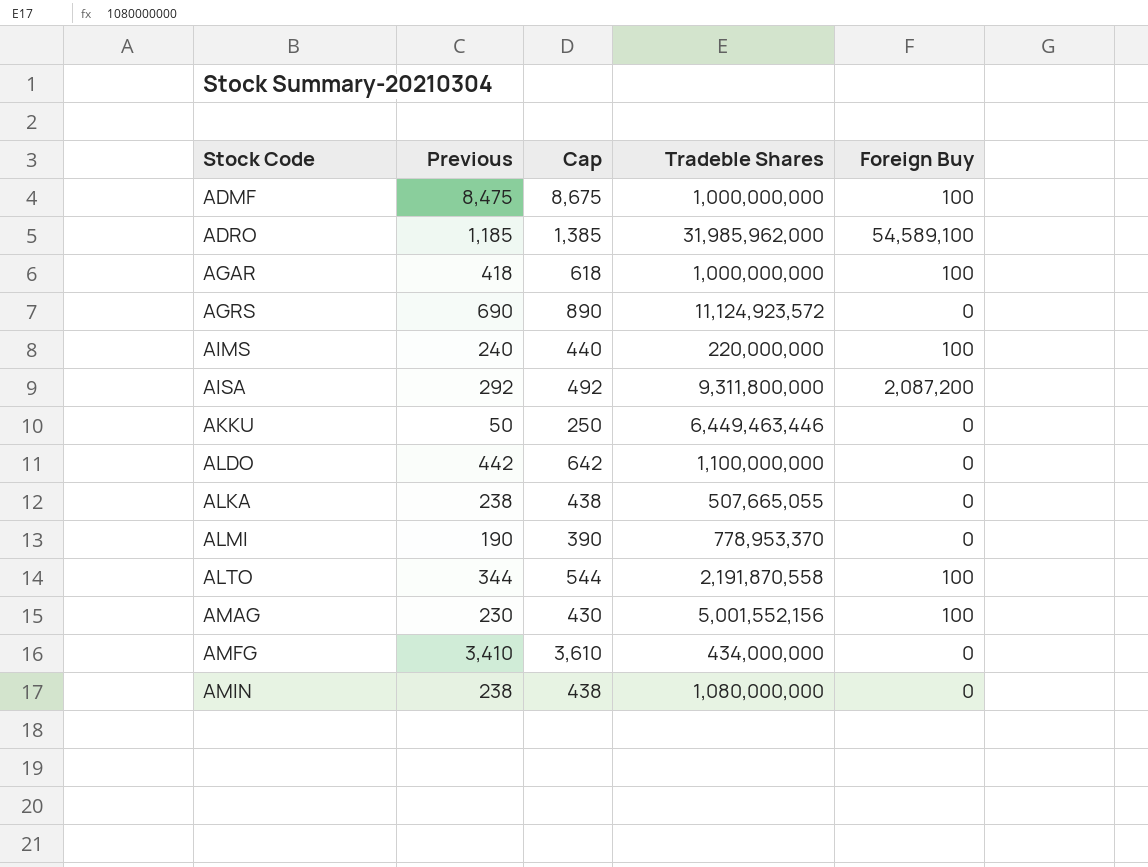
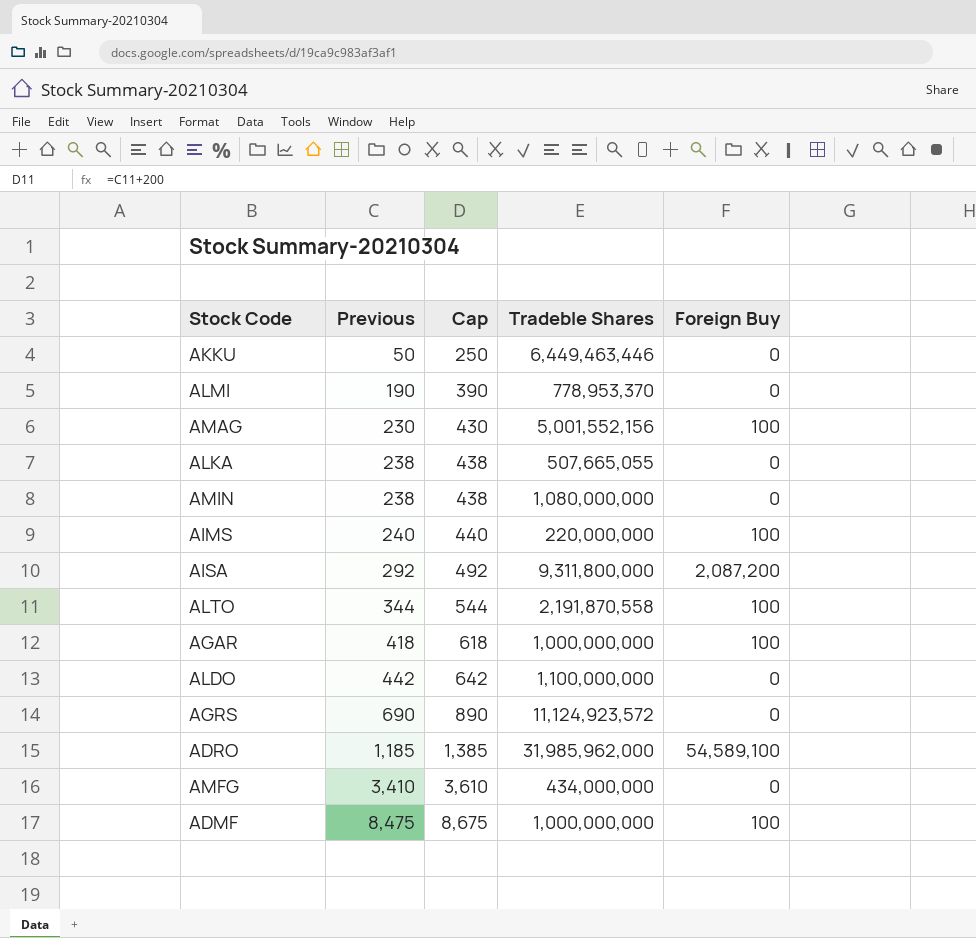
row order: Stock Code ascending -> Previous ascending

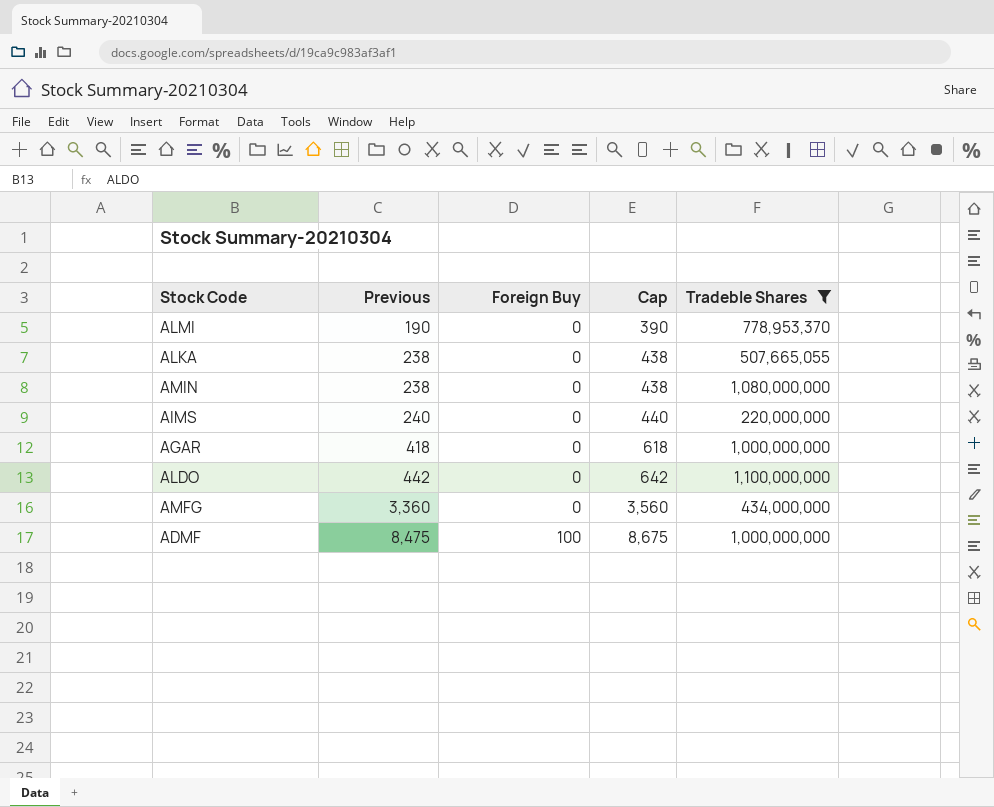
filter: none -> Tradeble Shares <= 1,100,000,000
column Foreign Buy | position: 5 -> 3
AIMS | Foreign Buy: 100 -> 0
AGAR | Foreign Buy: 100 -> 0
AMFG | Previous: 3,410 -> 3,360
AMFG | Cap: 3,610 -> 3,560

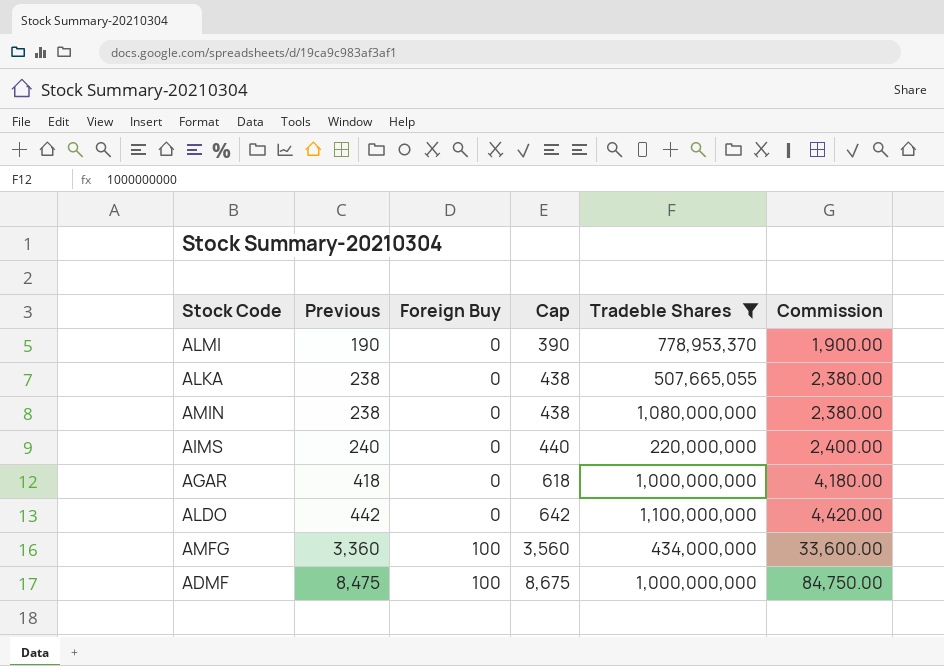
column Commission | formula: none -> [Previous] * 10
AMFG | Foreign Buy: 0 -> 100

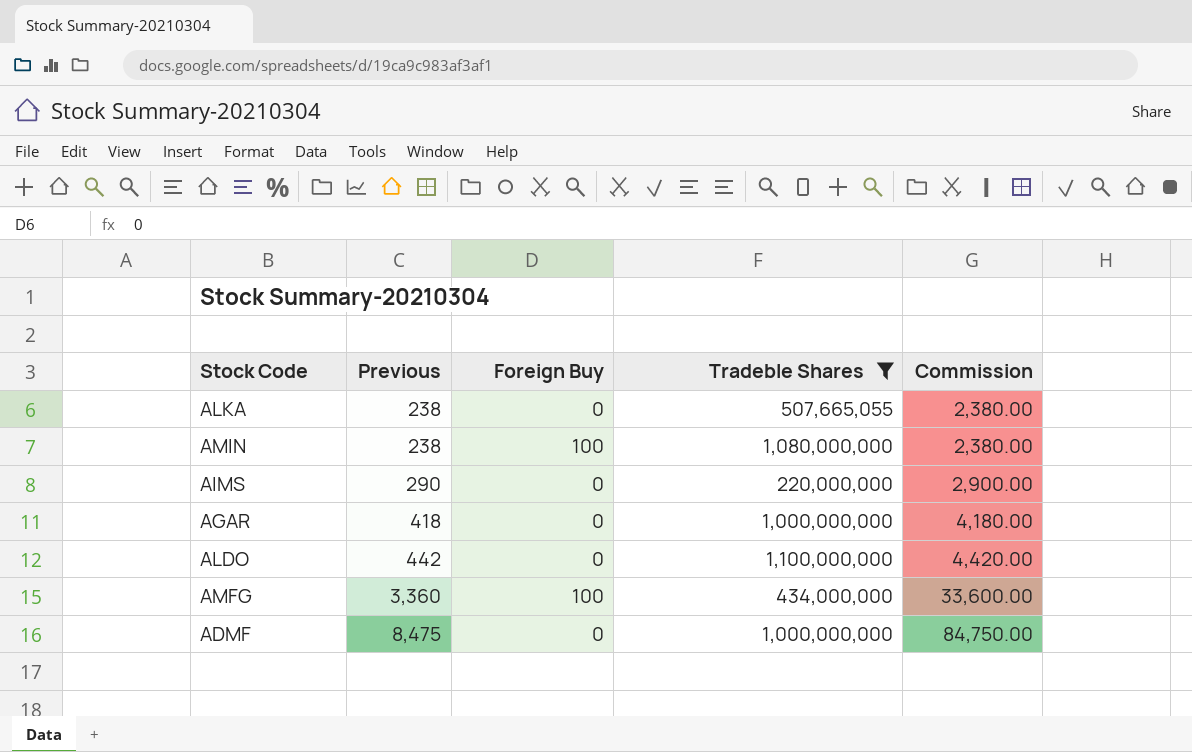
column Cap | formula: [Previous] + 200 -> none
row ALMI: 190 | 0 | 390 | 778,953,370 | 1,900.00 -> none
AMIN | Foreign Buy: 0 -> 100
AIMS | Previous: 240 -> 290
AIMS | Commission: 2,400.00 -> 2,900.00
ADMF | Foreign Buy: 100 -> 0

